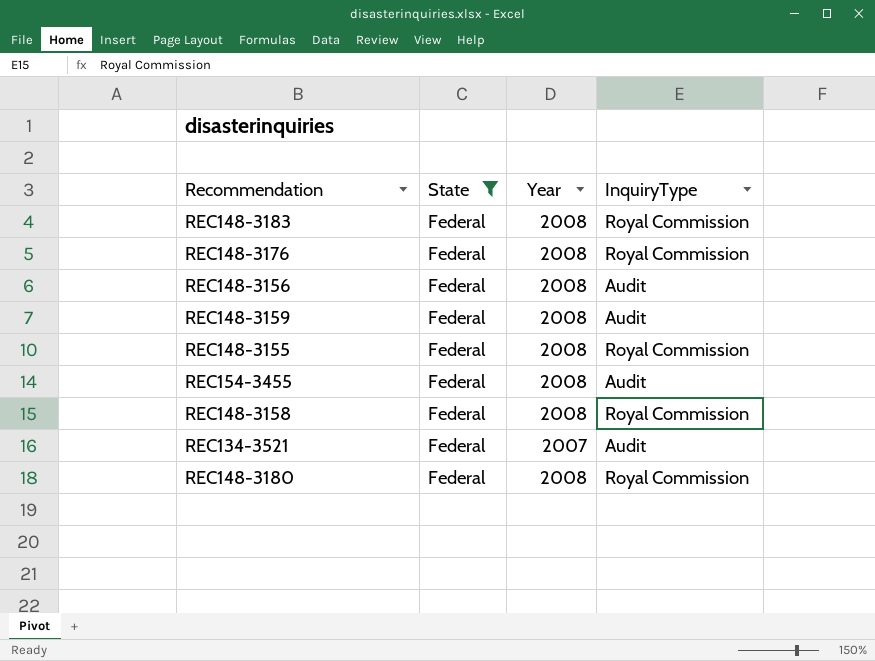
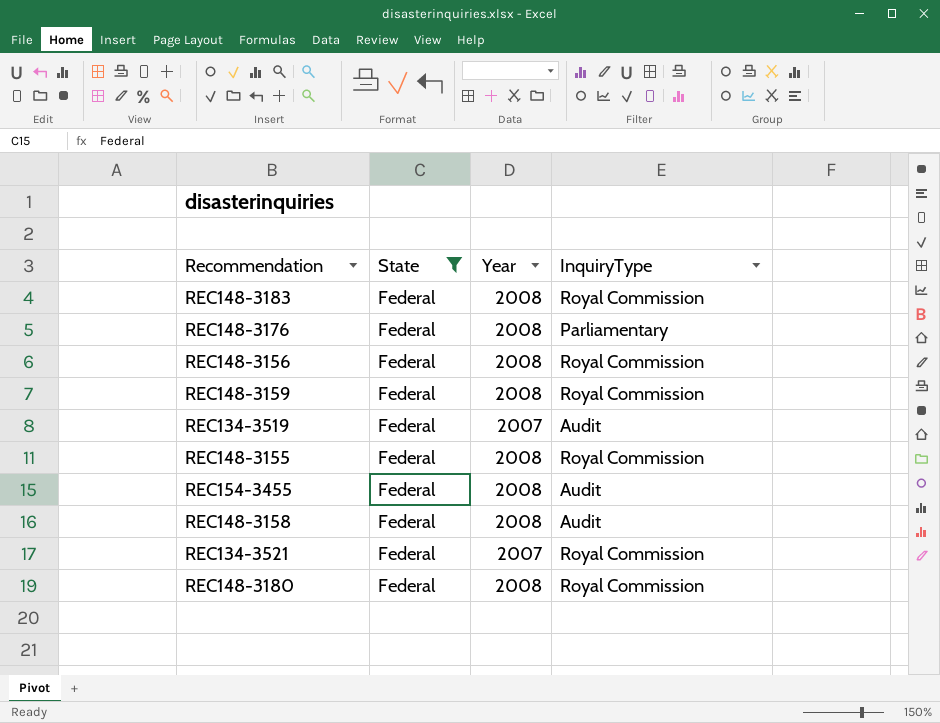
REC148-3176 | InquiryType: Royal Commission -> Parliamentary
REC148-3156 | InquiryType: Audit -> Royal Commission
REC148-3159 | InquiryType: Audit -> Royal Commission
row REC134-3519: none -> Federal | 2007 | Audit
REC148-3158 | InquiryType: Royal Commission -> Audit
REC134-3521 | InquiryType: Audit -> Royal Commission

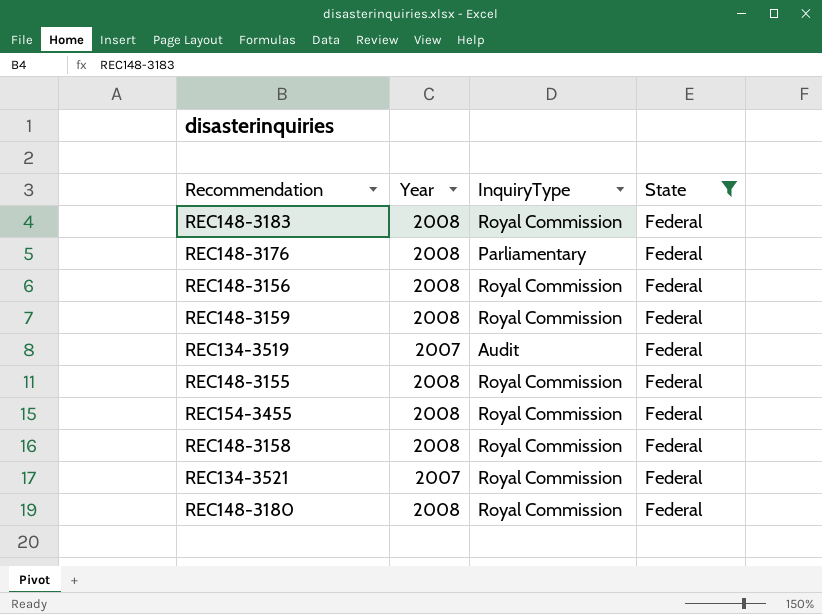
column State | position: 2 -> 4
REC154-3455 | InquiryType: Audit -> Royal Commission
REC148-3158 | InquiryType: Audit -> Royal Commission

